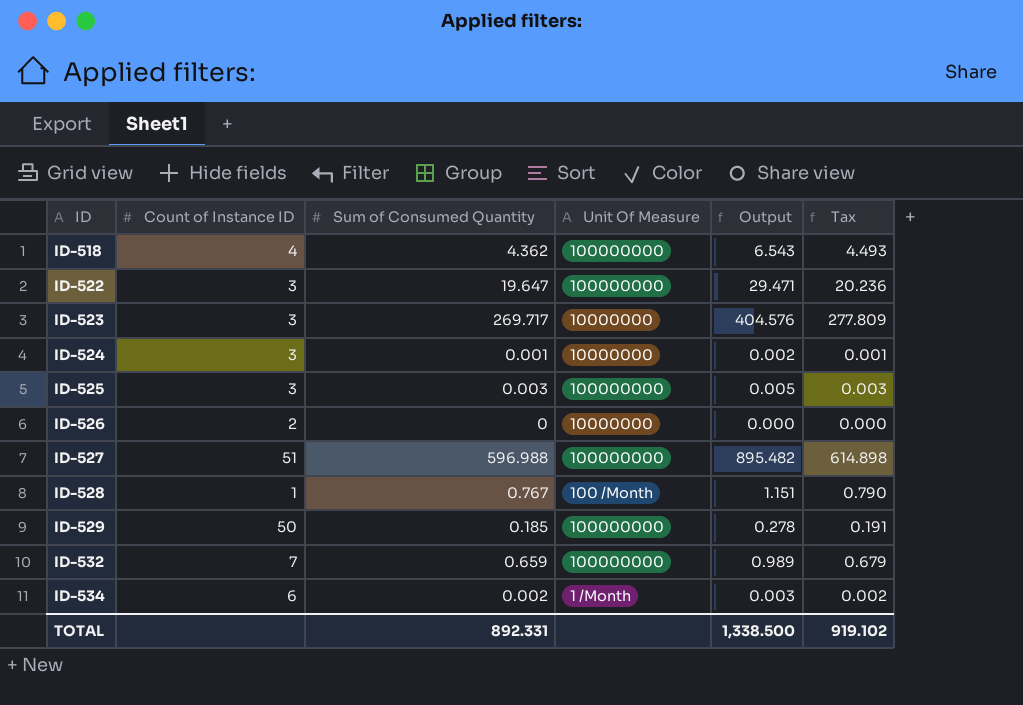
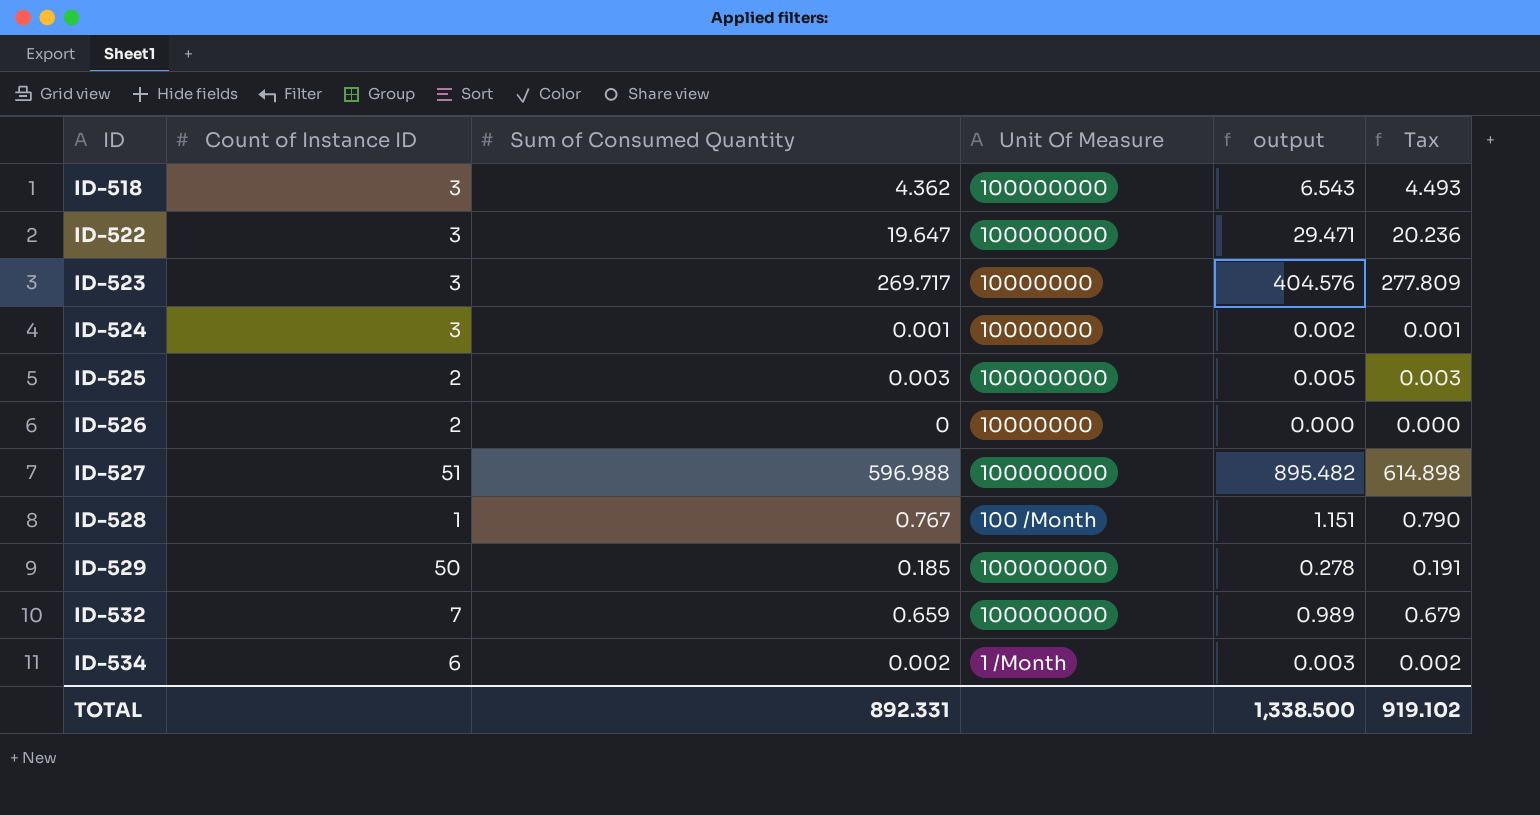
column name: Output -> output
ID-518 | Count of Instance ID: 4 -> 3
ID-525 | Count of Instance ID: 3 -> 2

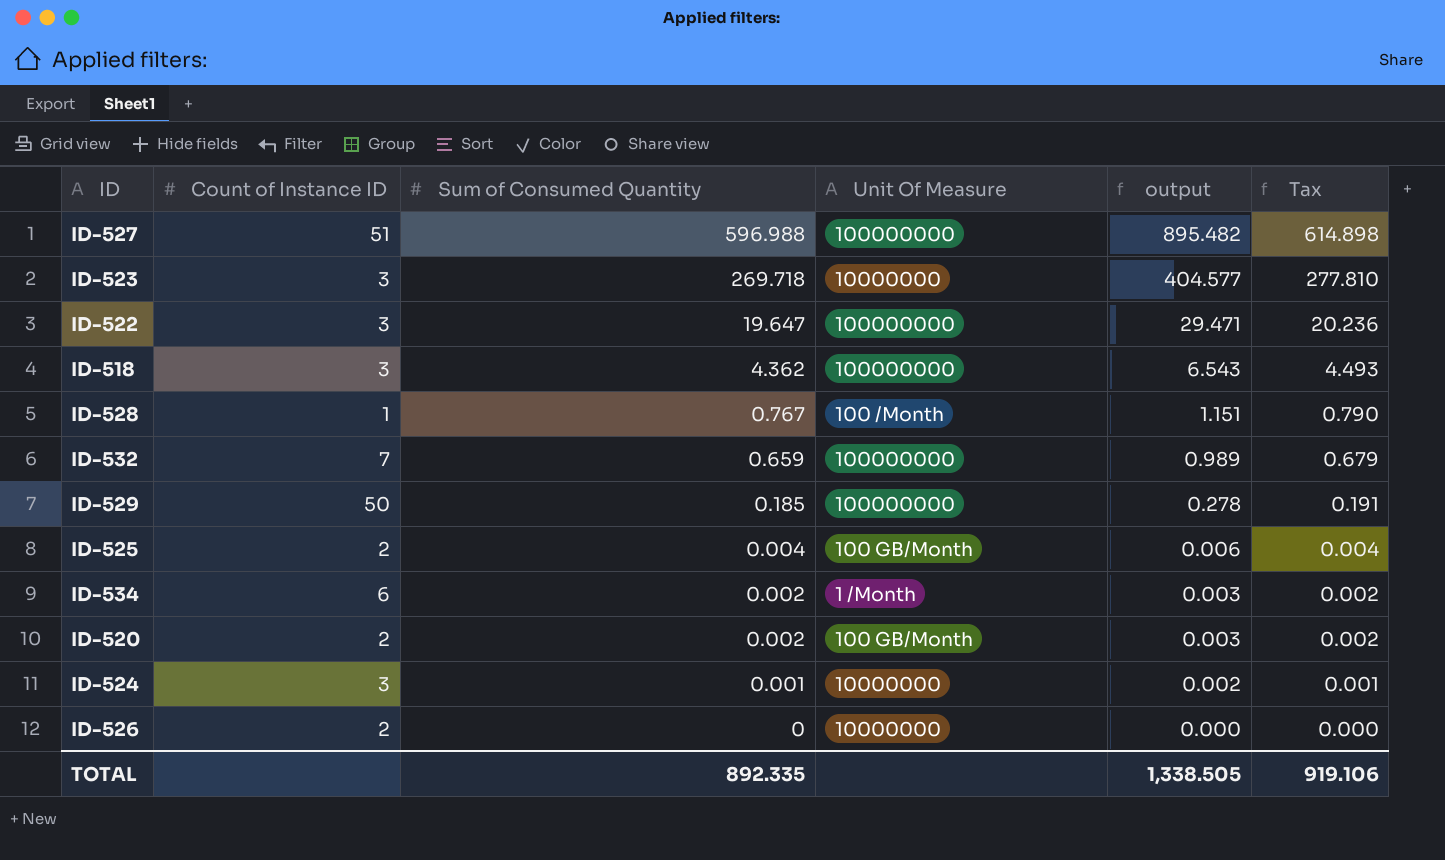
row order: ID ascending -> Sum of Consumed Quantity descending
ID-523 | Sum of Consumed Quantity: 269.717 -> 269.718
ID-523 | output: 404.576 -> 404.577
ID-523 | Tax: 277.809 -> 277.810
ID-525 | Sum of Consumed Quantity: 0.003 -> 0.004
ID-525 | Unit Of Measure: 100000000 -> 100 GB/Month
ID-525 | output: 0.005 -> 0.006
ID-525 | Tax: 0.003 -> 0.004
row ID-520: none -> 2 | 0.002 | 100 GB/Month | 0.003 | 0.002
TOTAL | Sum of Consumed Quantity: 892.331 -> 892.335
TOTAL | output: 1,338.500 -> 1,338.505
TOTAL | Tax: 919.102 -> 919.106

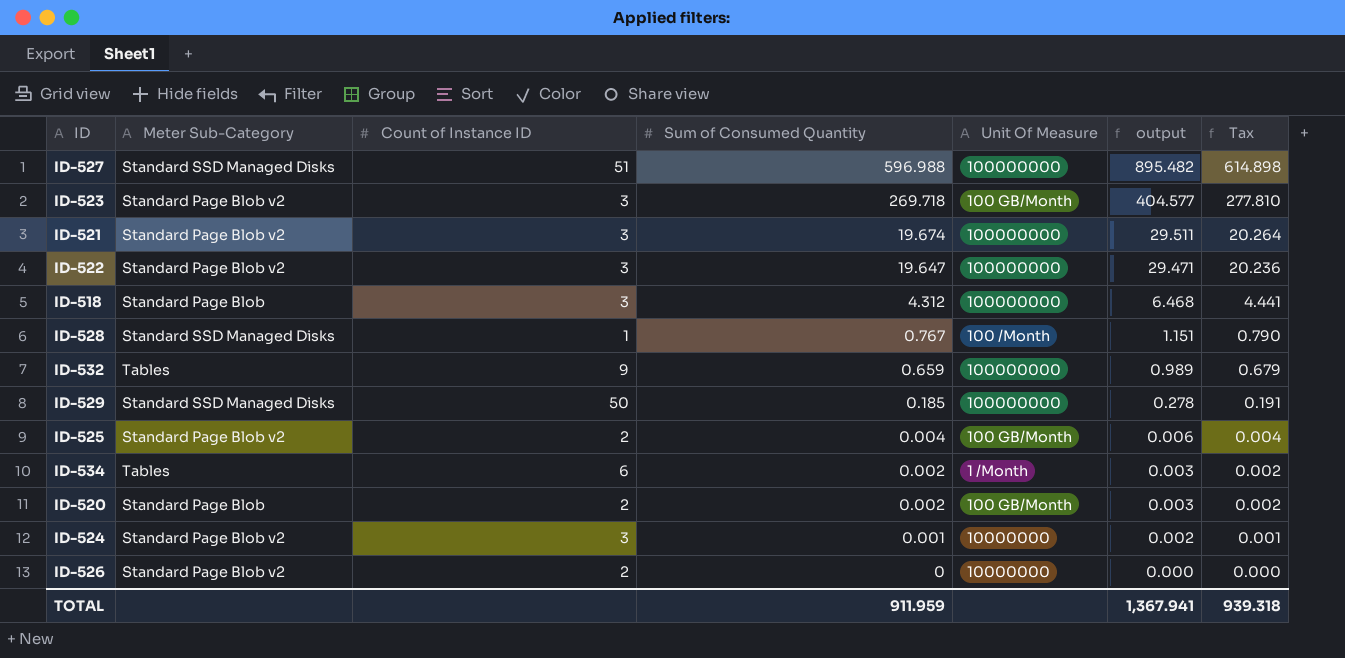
column Meter Sub-Category | position: none -> 2
ID-523 | Unit Of Measure: 10000000 -> 100 GB/Month
row ID-521: none -> Standard Page Blob v2 | 3 | 19.674 | 100000000 | 29.511 | 20.264
ID-518 | Sum of Consumed Quantity: 4.362 -> 4.312
ID-518 | output: 6.543 -> 6.468
ID-518 | Tax: 4.493 -> 4.441
ID-532 | Count of Instance ID: 7 -> 9
TOTAL | Sum of Consumed Quantity: 892.335 -> 911.959
TOTAL | output: 1,338.505 -> 1,367.941
TOTAL | Tax: 919.106 -> 939.318

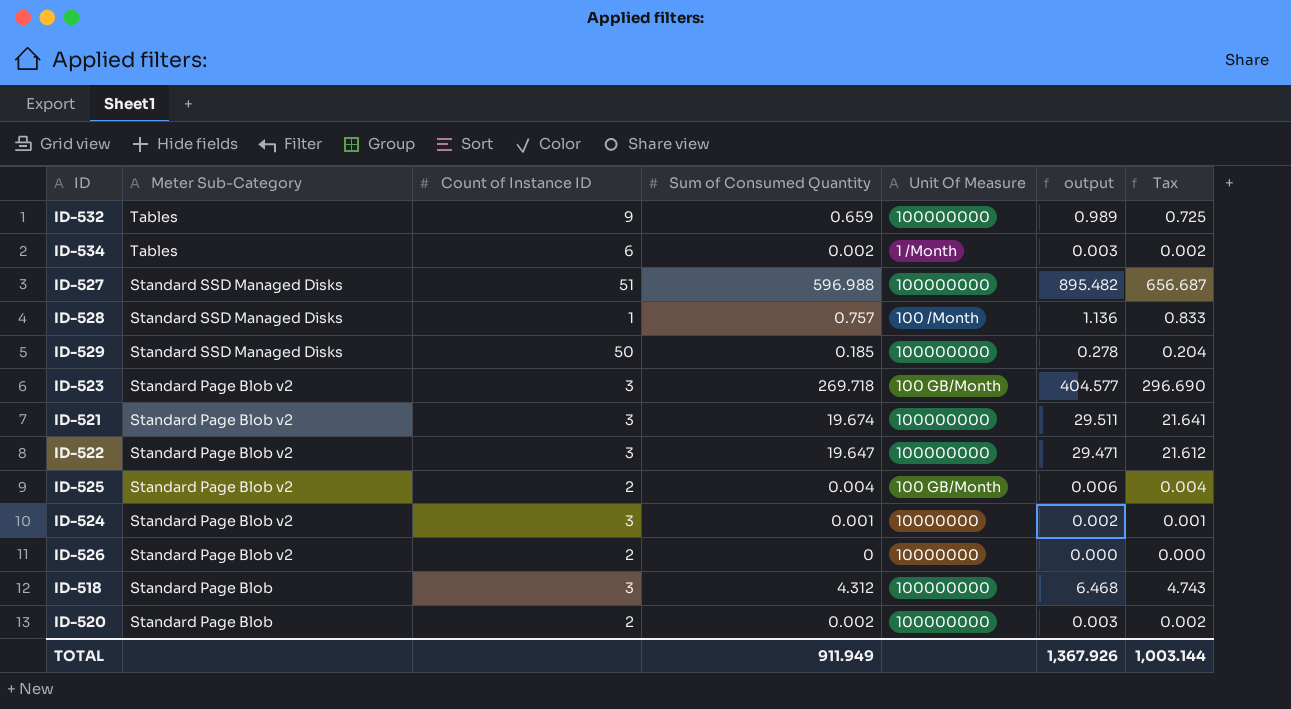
row order: Sum of Consumed Quantity descending -> Meter Sub-Category descending
column Tax | formula: [Sum of Consumed Quantity] * 1.03 -> [Sum of Consumed Quantity] * 1.1
ID-528 | Sum of Consumed Quantity: 0.767 -> 0.757
ID-528 | output: 1.151 -> 1.136
ID-520 | Unit Of Measure: 100 GB/Month -> 100000000
TOTAL | Sum of Consumed Quantity: 911.959 -> 911.949
TOTAL | output: 1,367.941 -> 1,367.926
TOTAL | Tax: 939.318 -> 1,003.144

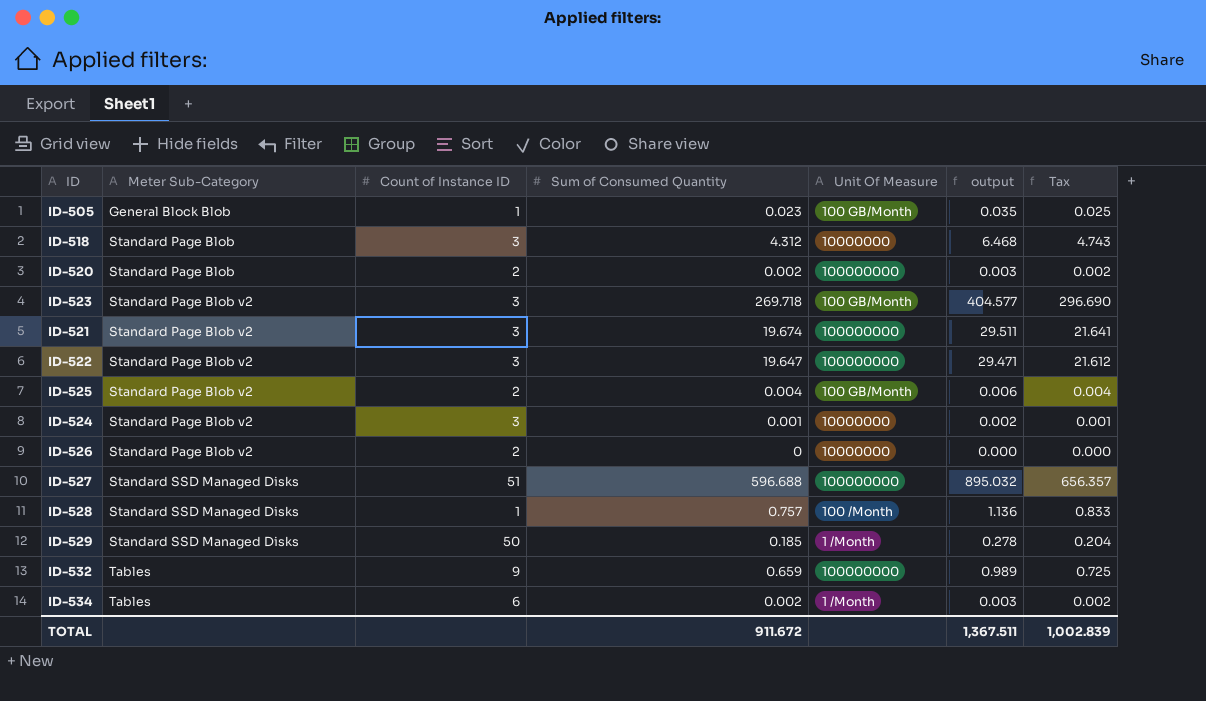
row order: Meter Sub-Category descending -> Meter Sub-Category ascending
row ID-505: none -> General Block Blob | 1 | 0.023 | 100 GB/Month | 0.035 | 0.025
ID-518 | Unit Of Measure: 100000000 -> 10000000
ID-527 | Sum of Consumed Quantity: 596.988 -> 596.688
ID-527 | output: 895.482 -> 895.032
ID-527 | Tax: 656.687 -> 656.357
ID-529 | Unit Of Measure: 100000000 -> 1 /Month
TOTAL | Sum of Consumed Quantity: 911.949 -> 911.672
TOTAL | output: 1,367.926 -> 1,367.511
TOTAL | Tax: 1,003.144 -> 1,002.839

